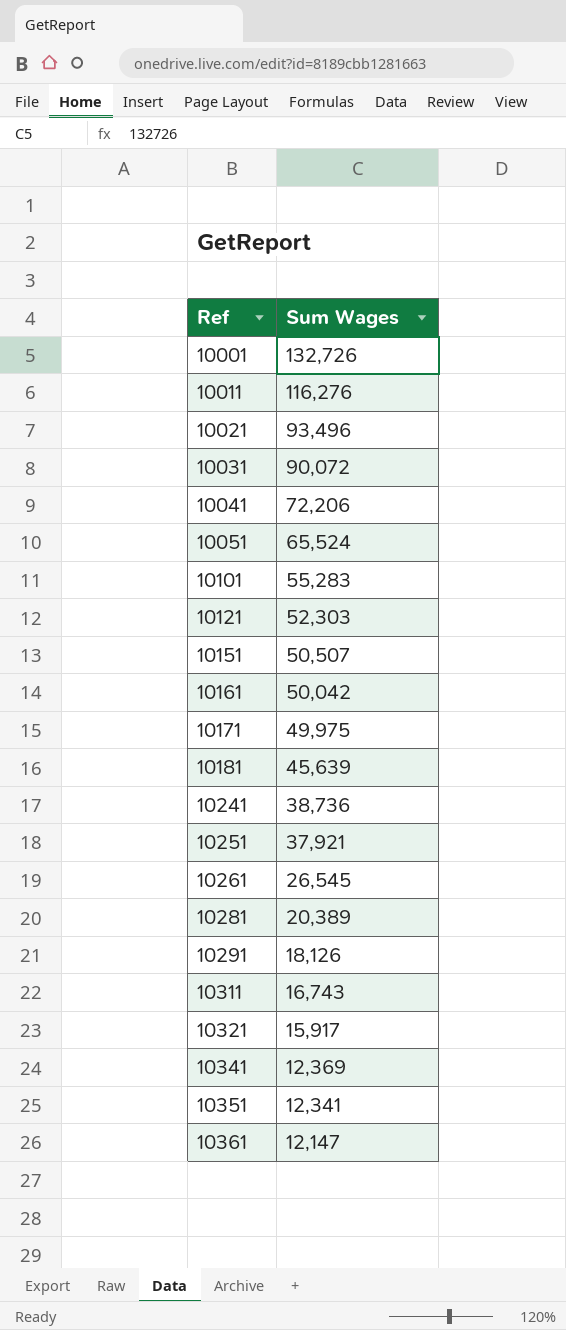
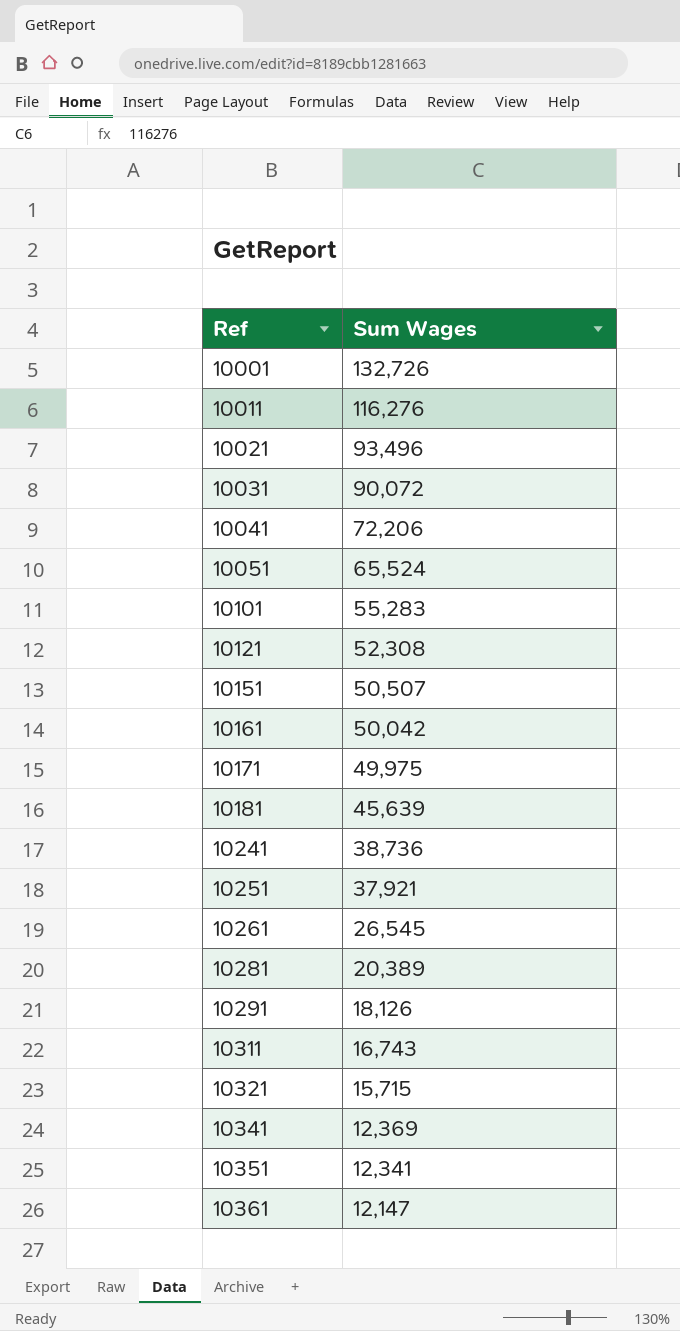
10121 | Sum Wages: 52,303 -> 52,308
10321 | Sum Wages: 15,917 -> 15,715

